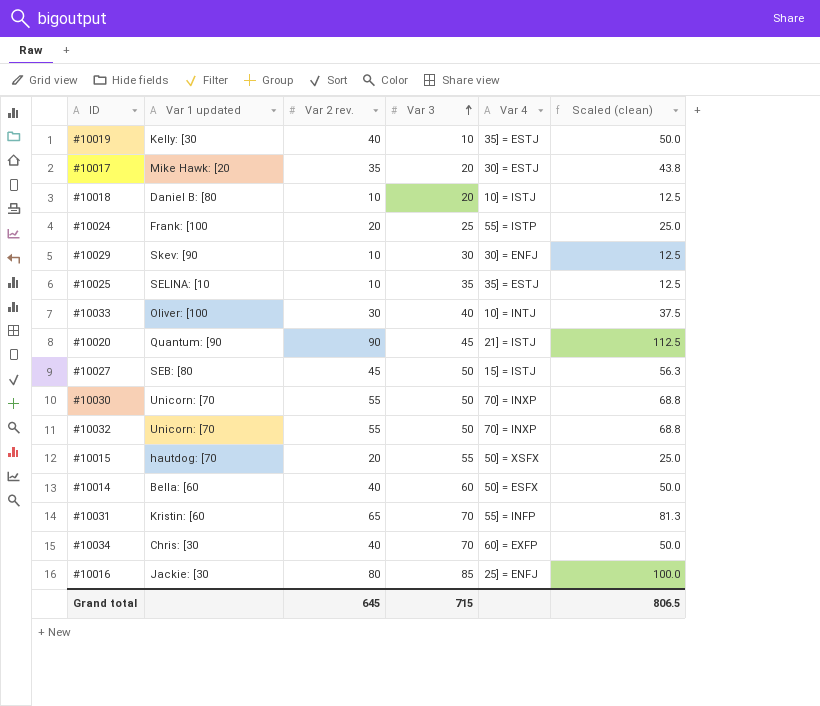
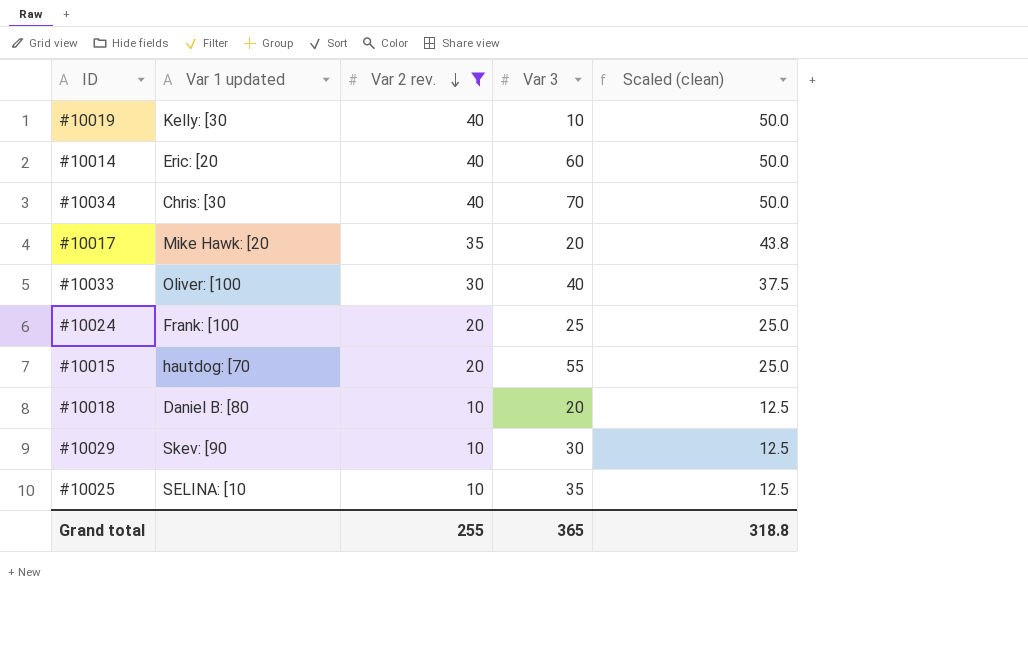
filter: none -> Var 2 rev. <= 40
row order: Var 3 ascending -> Var 2 rev. descending
column Var 4 | position: 5 -> none
#10014 | Var 1 updated: Bella: [60 -> Eric: [20
Grand total | Var 2 rev.: 645 -> 255
Grand total | Var 3: 715 -> 365
Grand total | Scaled (clean): 806.5 -> 318.8

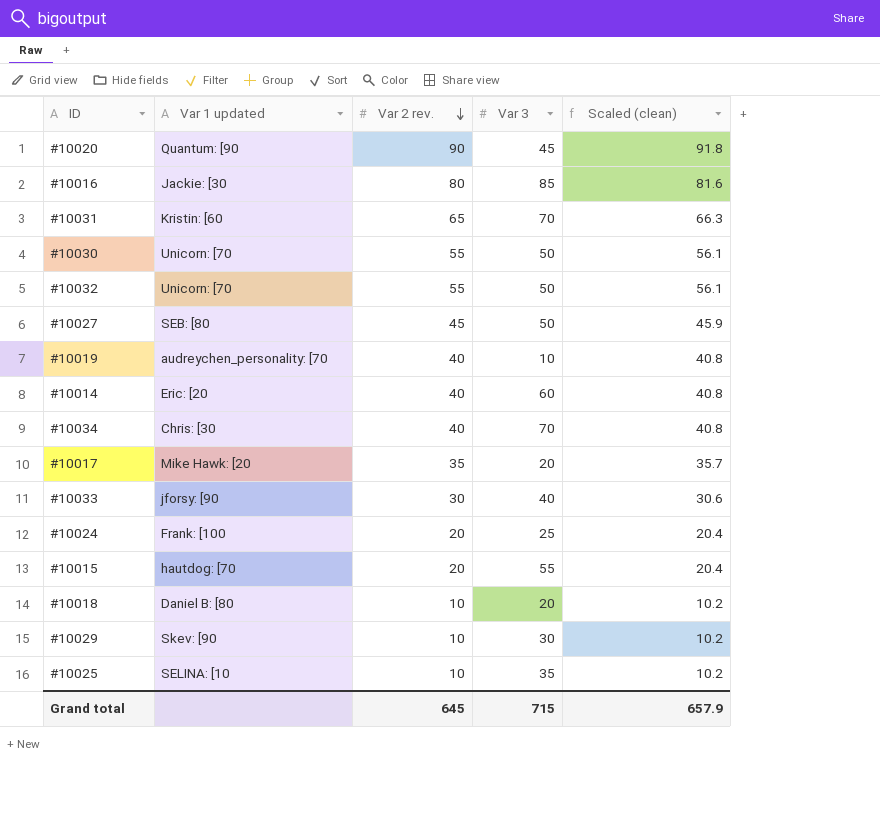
filter: Var 2 rev. <= 40 -> none
column Scaled (clean) | formula: [Var 2 rev.] * 1.25 -> [Var 2 rev.] * 1.02
#10019 | Var 1 updated: Kelly: [30 -> audreychen_personality: [70
#10033 | Var 1 updated: Oliver: [100 -> jforsy: [90
Grand total | Var 2 rev.: 255 -> 645
Grand total | Var 3: 365 -> 715
Grand total | Scaled (clean): 318.8 -> 657.9

